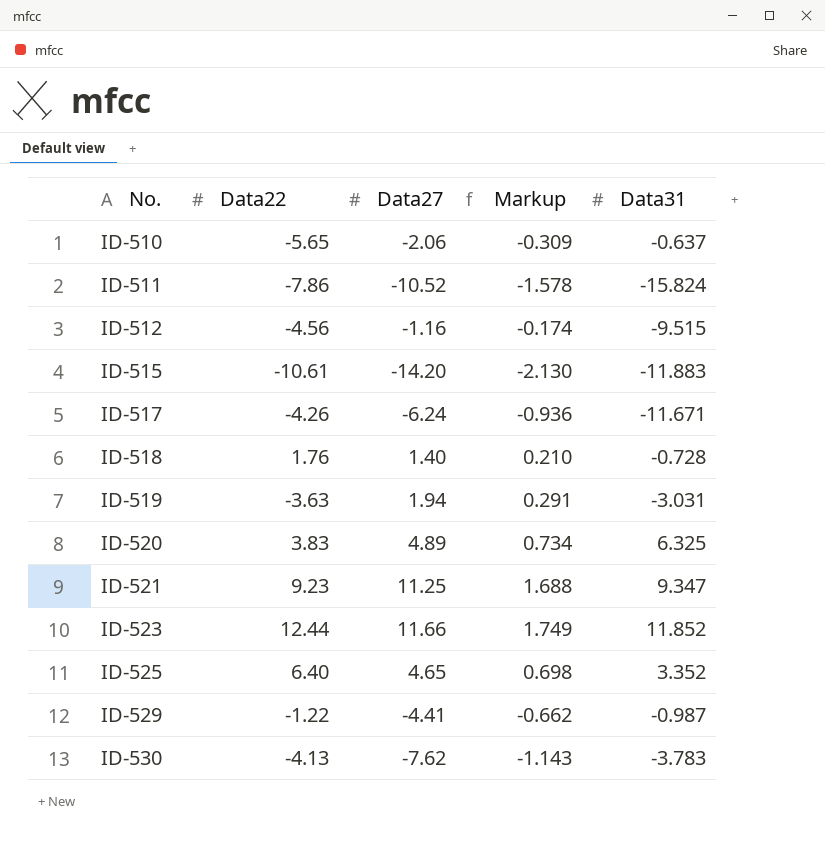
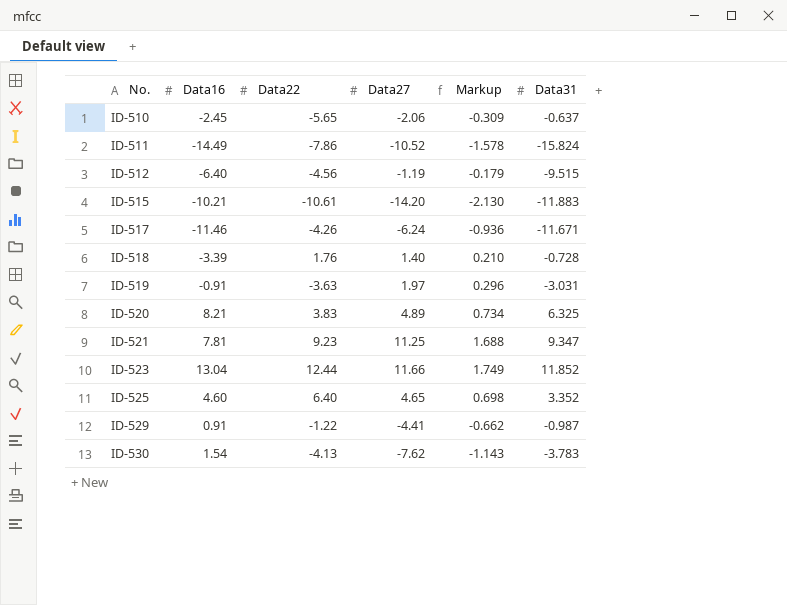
column Data16 | position: none -> 2
ID-512 | Data27: -1.16 -> -1.19
ID-512 | Markup: -0.174 -> -0.179
ID-519 | Data27: 1.94 -> 1.97
ID-519 | Markup: 0.291 -> 0.296

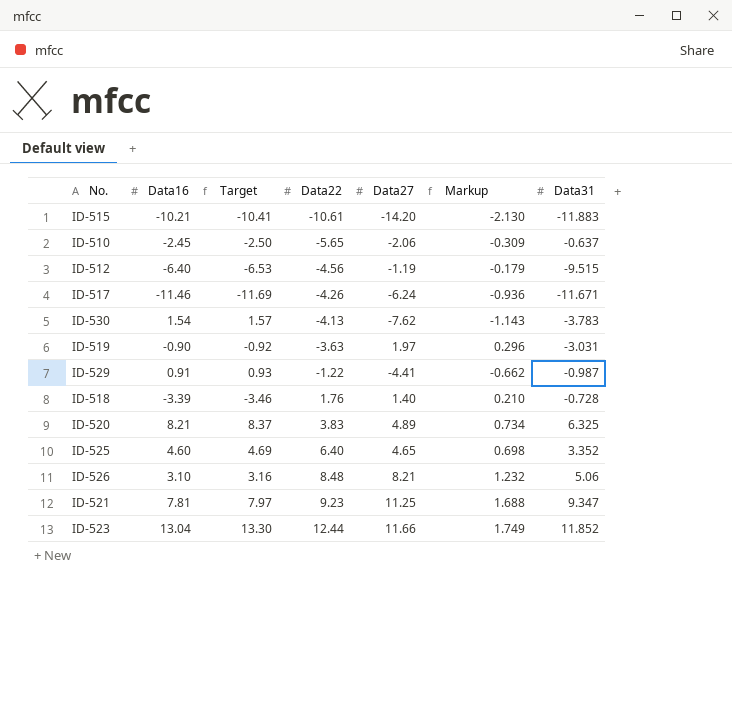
row order: No. ascending -> Data22 ascending
column Target | formula: none -> [Data16] * 1.02
row ID-511: -14.49 | -7.86 | -10.52 | -1.578 | -15.824 -> none
ID-519 | Data16: -0.91 -> -0.90
row ID-526: none -> 3.10 | 3.16 | 8.48 | 8.21 | 1.232 | 5.06

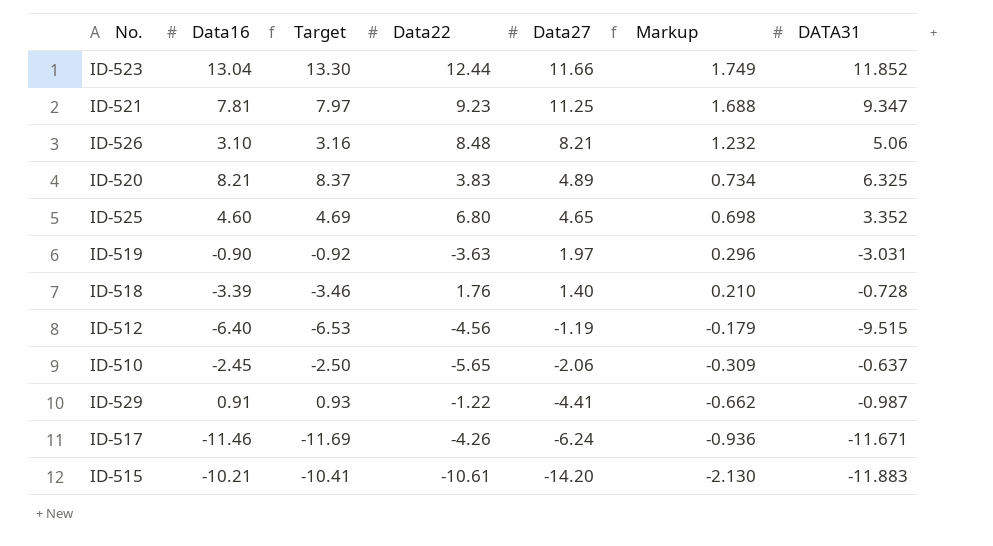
row order: Data22 ascending -> Data27 descending
column name: Data31 -> DATA31
row ID-530: 1.54 | 1.57 | -4.13 | -7.62 | -1.143 | -3.783 -> none
ID-525 | Data22: 6.40 -> 6.80

